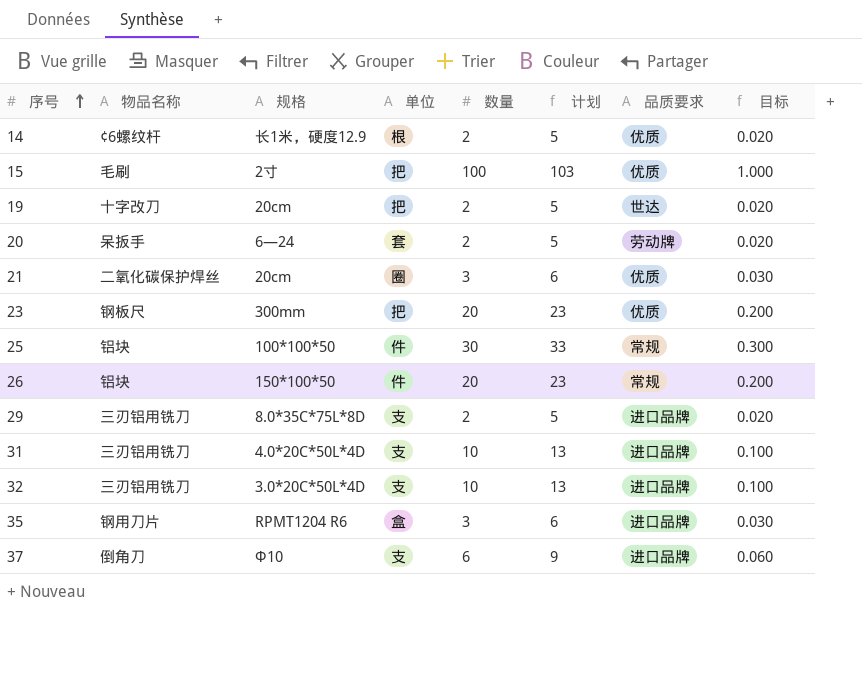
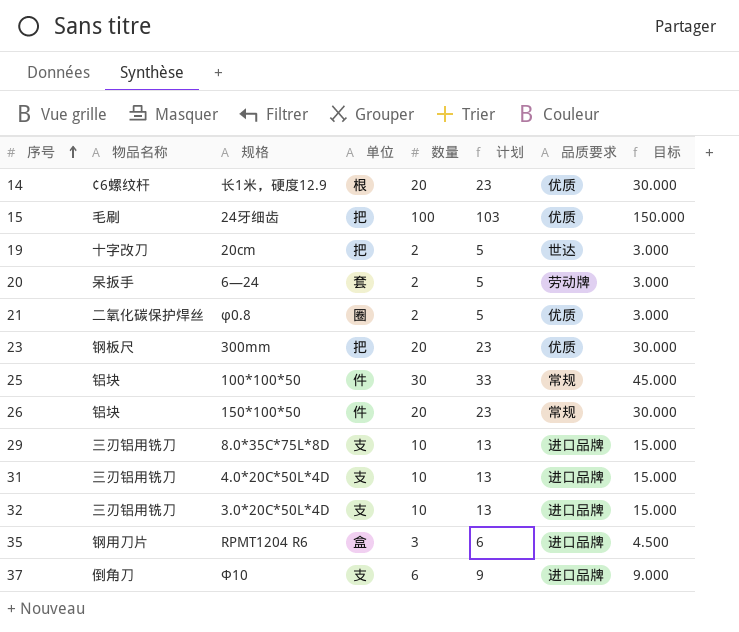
column 目标 | formula: [数量] * 0.01 -> [数量] * 1.5
14 | 数量: 2 -> 20
14 | 计划: 5 -> 23
15 | 规格: 2寸 -> 24牙细齿
21 | 规格: 20cm -> φ0.8
21 | 数量: 3 -> 2
21 | 计划: 6 -> 5
29 | 数量: 2 -> 10
29 | 计划: 5 -> 13

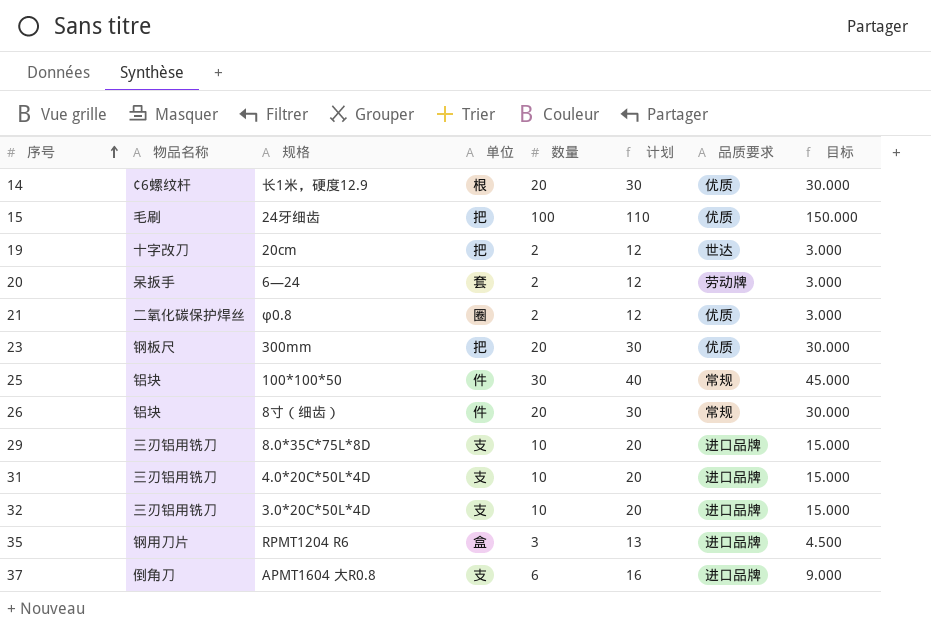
column 计划 | formula: [数量] + 3 -> [数量] + 10
26 | 规格: 150*100*50 -> 8寸（细齿）
37 | 规格: Ф10 -> APMT1604 大R0.8

